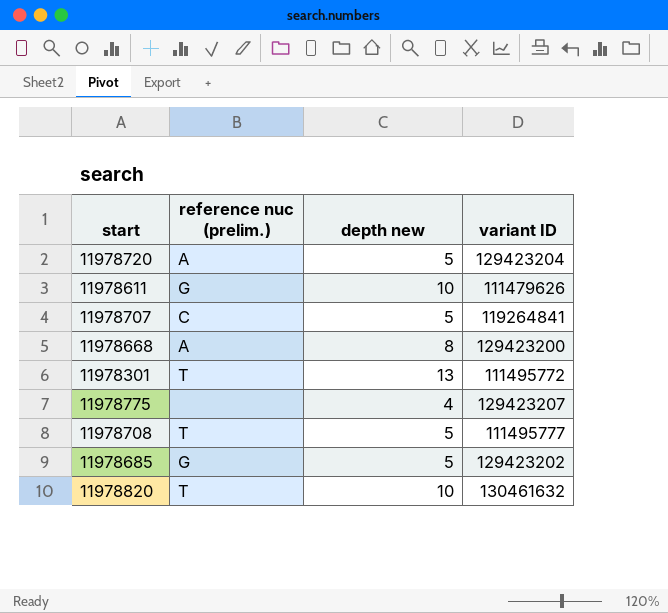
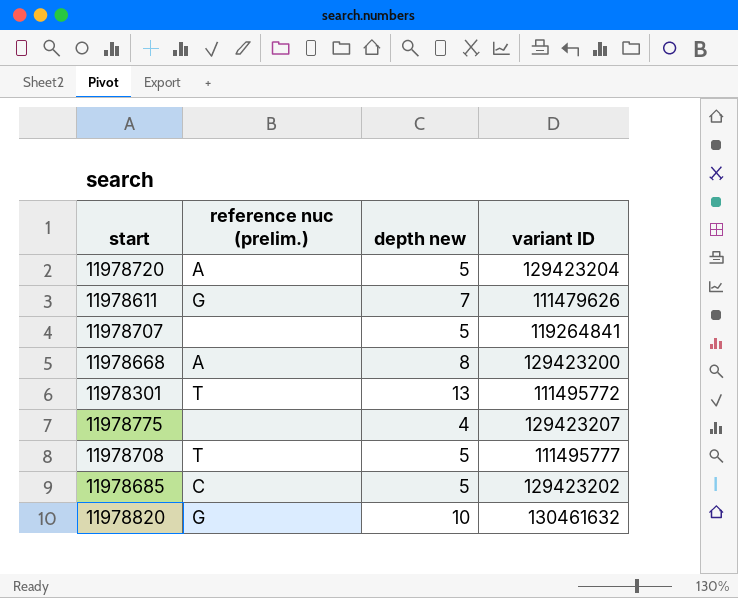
11978611 | depth new: 10 -> 7
11978707 | reference nuc (prelim.): C -> none
11978685 | reference nuc (prelim.): G -> C
11978820 | reference nuc (prelim.): T -> G

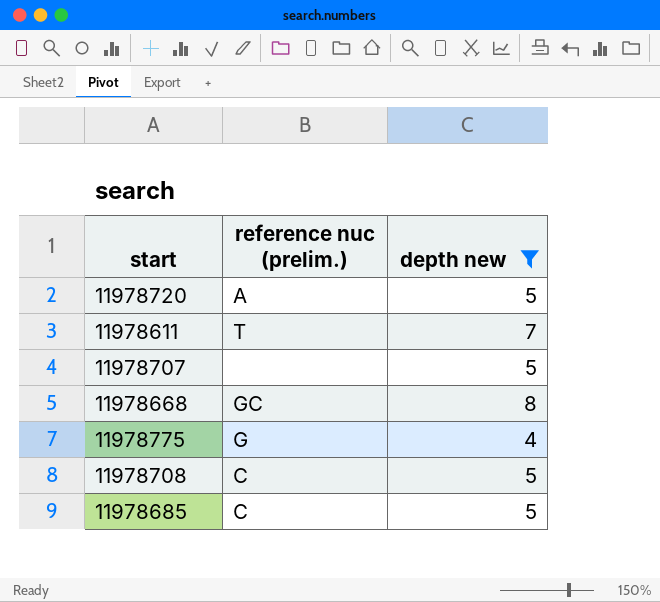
filter: none -> depth new <= 8
column variant ID | position: 4 -> none
11978611 | reference nuc (prelim.): G -> T
11978668 | reference nuc (prelim.): A -> GC
11978775 | reference nuc (prelim.): none -> G
11978708 | reference nuc (prelim.): T -> C

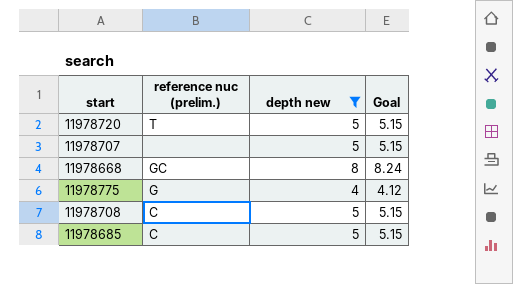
column Goal | formula: none -> [depth new] * 1.03
row 11978611: T | 7 -> none
11978720 | reference nuc (prelim.): A -> T

